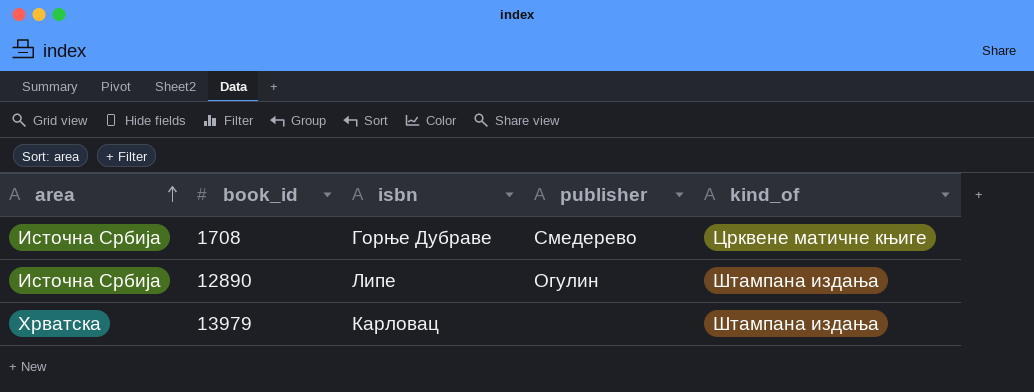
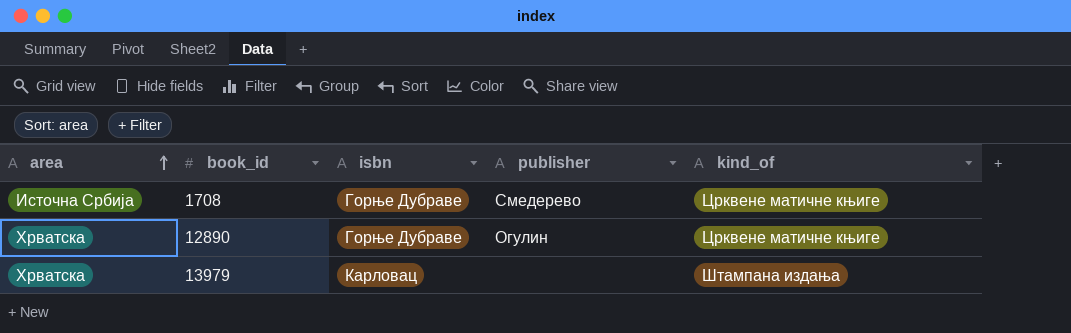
12890 | area: Источна Србија -> Хрватска
12890 | isbn: Липе -> Горње Дубраве
12890 | kind_of: Штампана издања -> Црквене матичне књиге

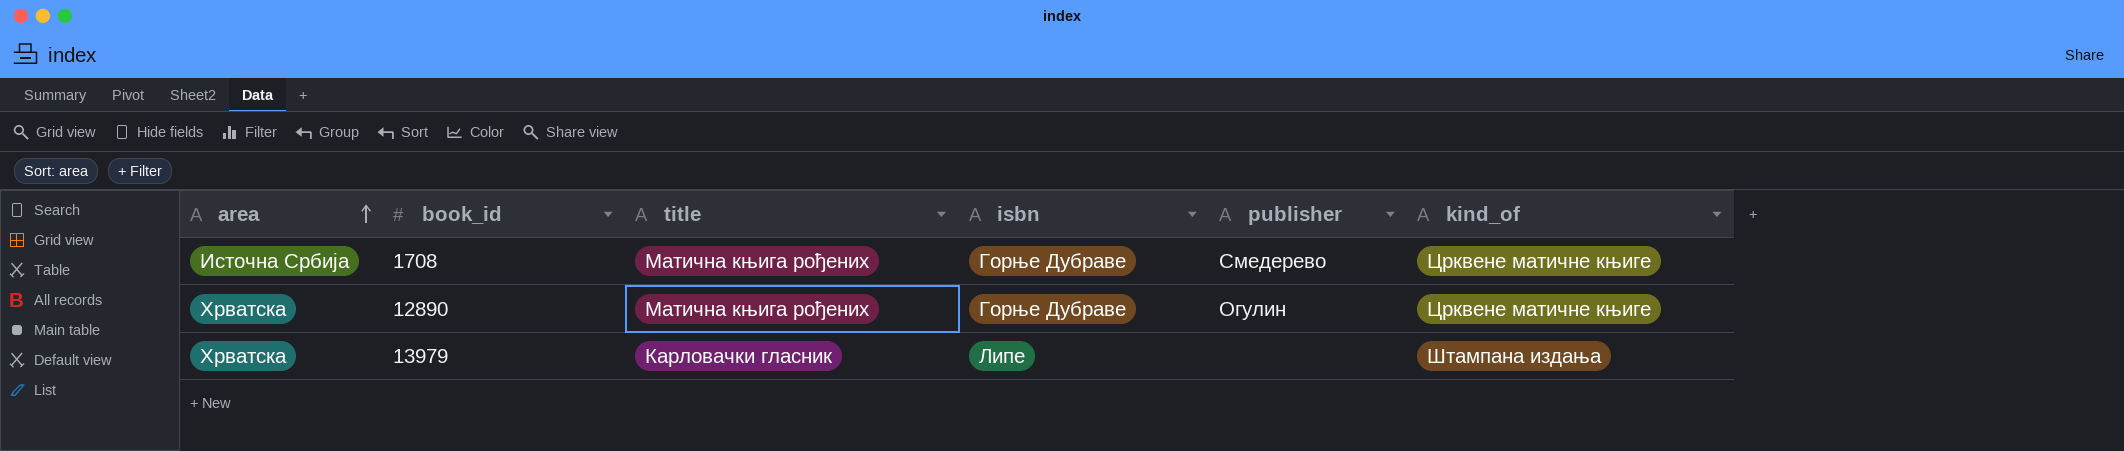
column title | position: none -> 3
13979 | isbn: Карловац -> Липе

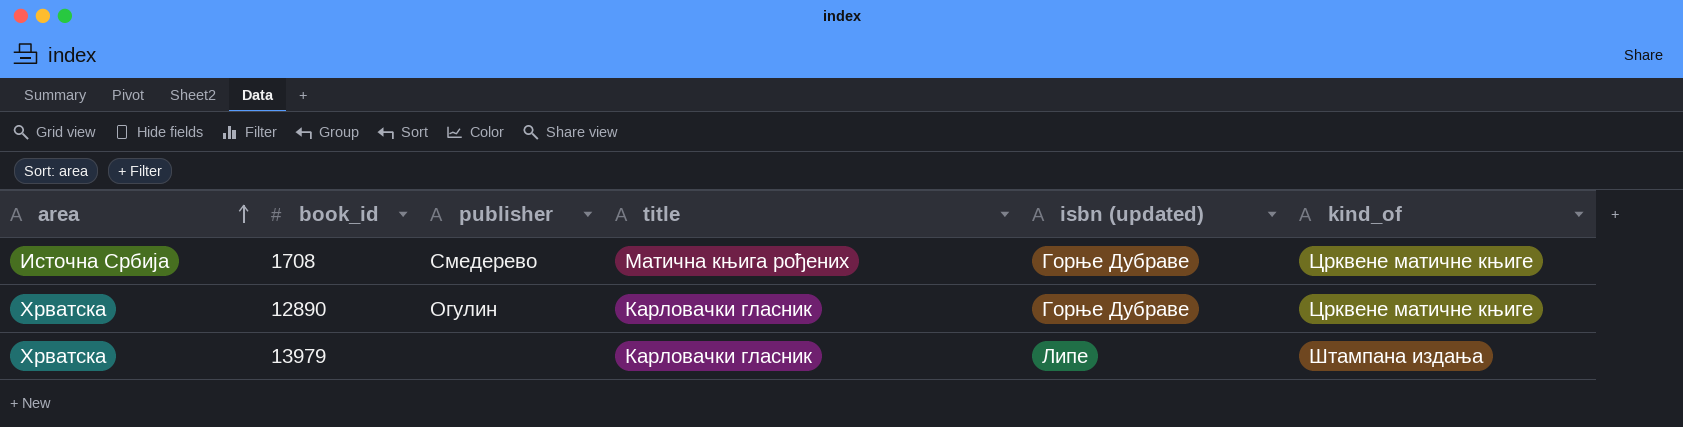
column publisher | position: 5 -> 3
column name: isbn -> isbn (updated)
12890 | title: Матична књига рођених -> Карловачки гласник

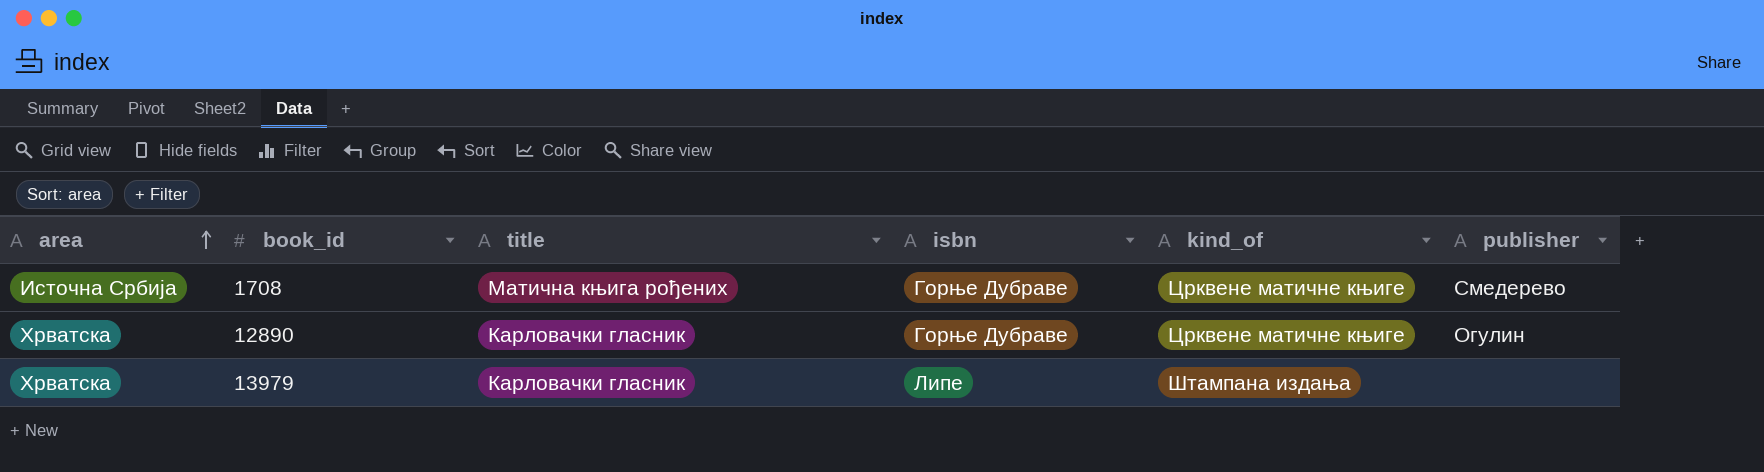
column name: isbn (updated) -> isbn
column publisher | position: 3 -> 6

